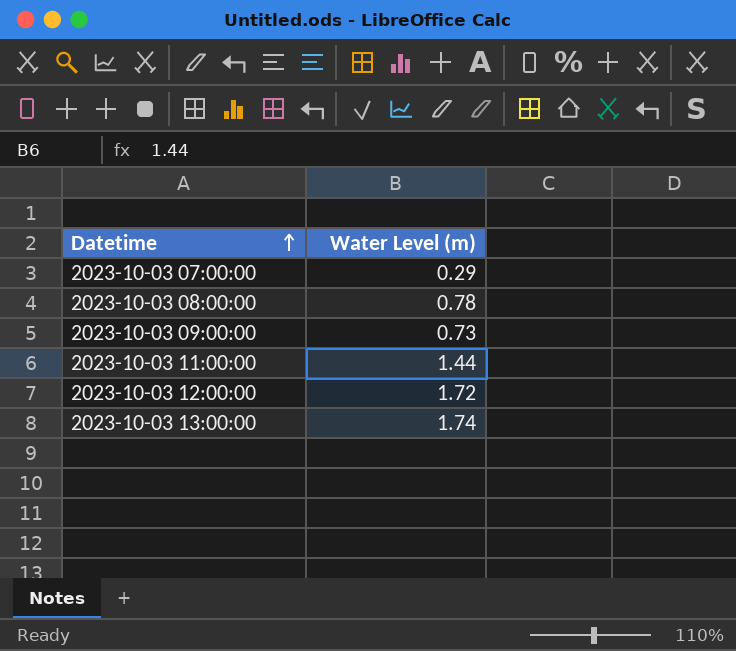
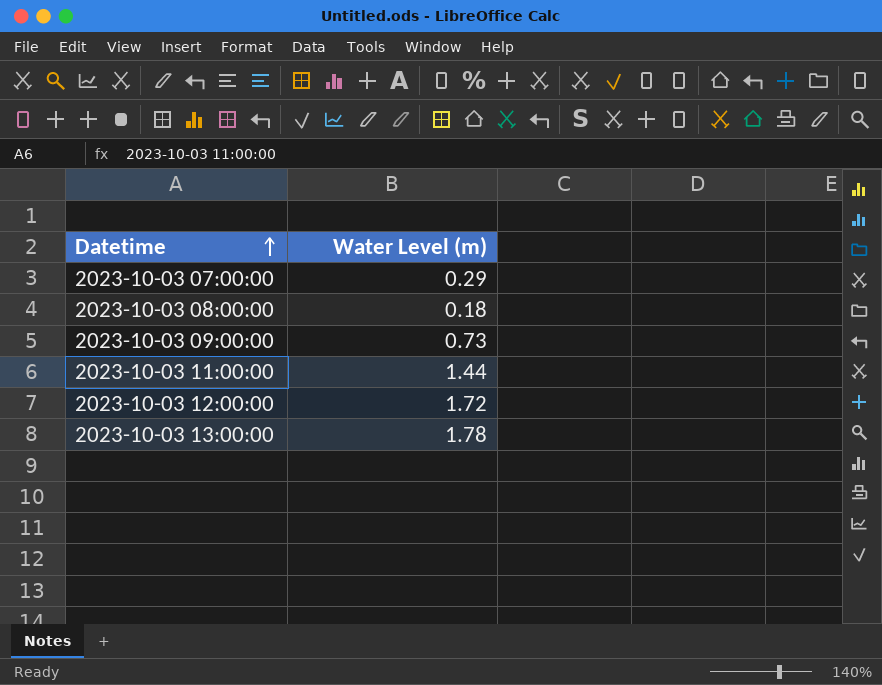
2023-10-03 08:00:00 | Water Level (m): 0.78 -> 0.18
2023-10-03 13:00:00 | Water Level (m): 1.74 -> 1.78

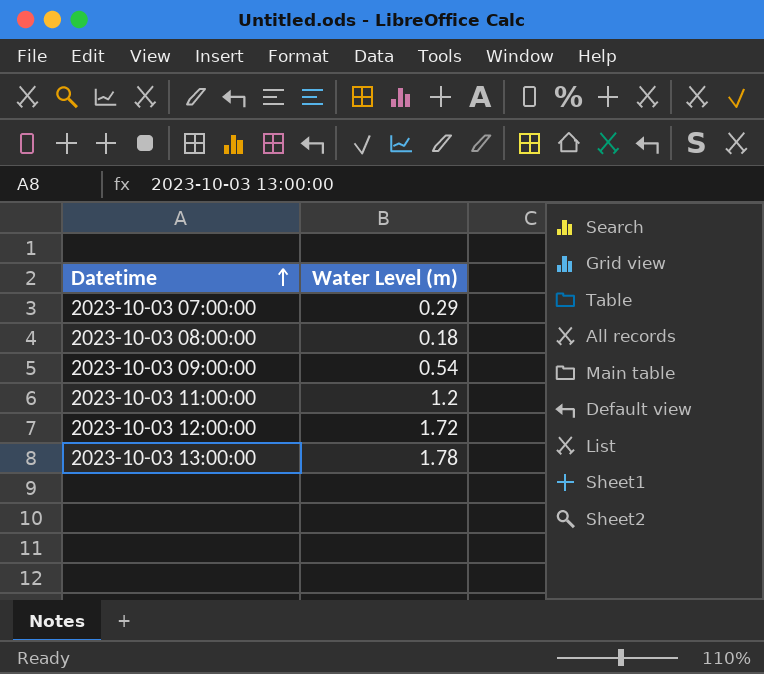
2023-10-03 09:00:00 | Water Level (m): 0.73 -> 0.54
2023-10-03 11:00:00 | Water Level (m): 1.44 -> 1.2

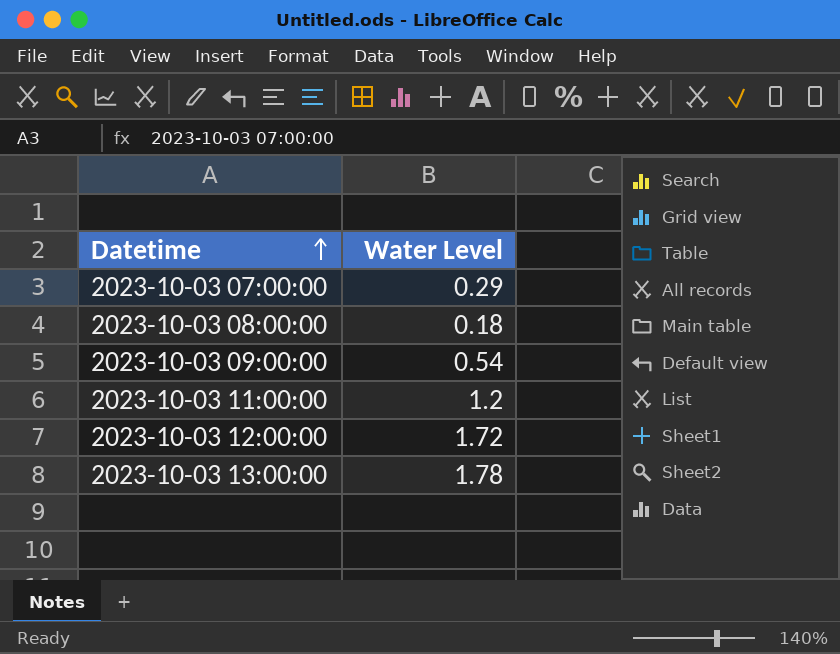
column name: Water Level (m) -> Water Level

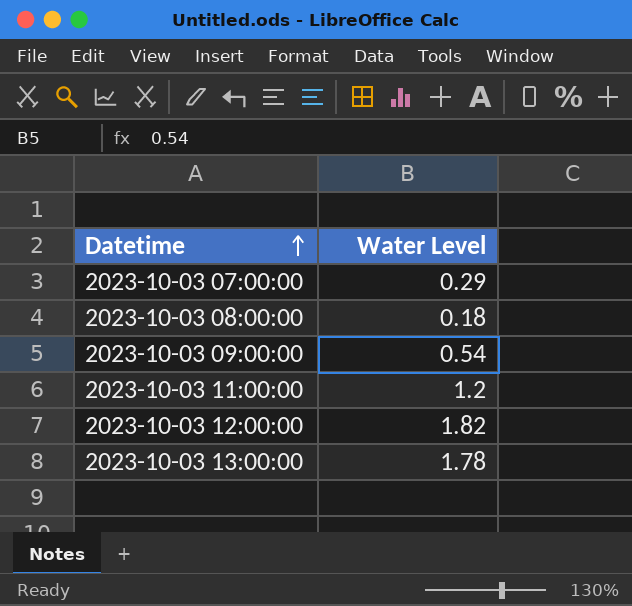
2023-10-03 12:00:00 | Water Level: 1.72 -> 1.82

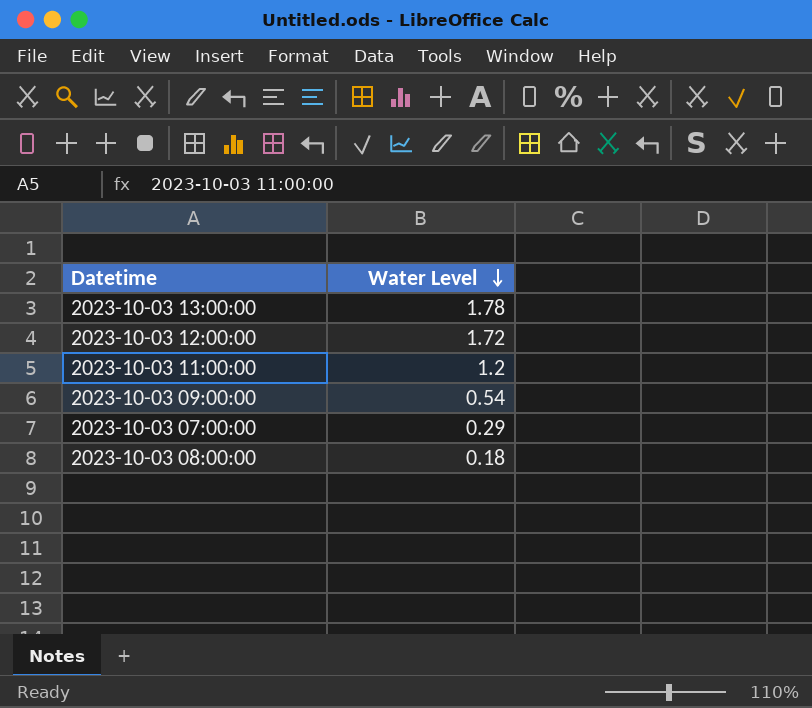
row order: Datetime ascending -> Water Level descending
2023-10-03 12:00:00 | Water Level: 1.82 -> 1.72

